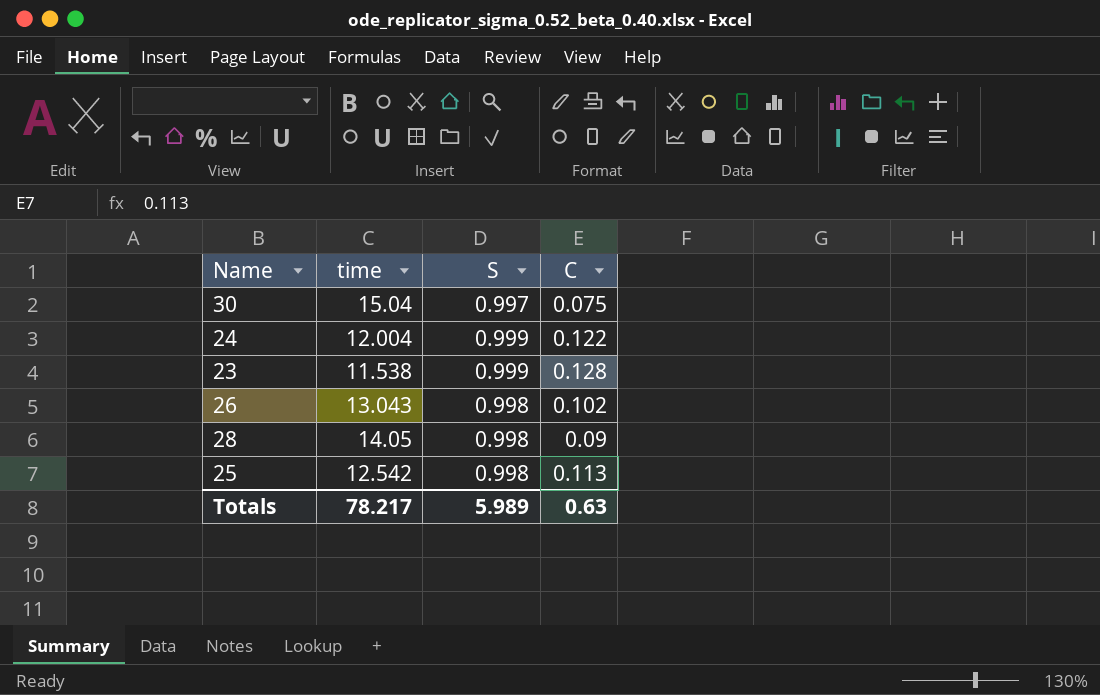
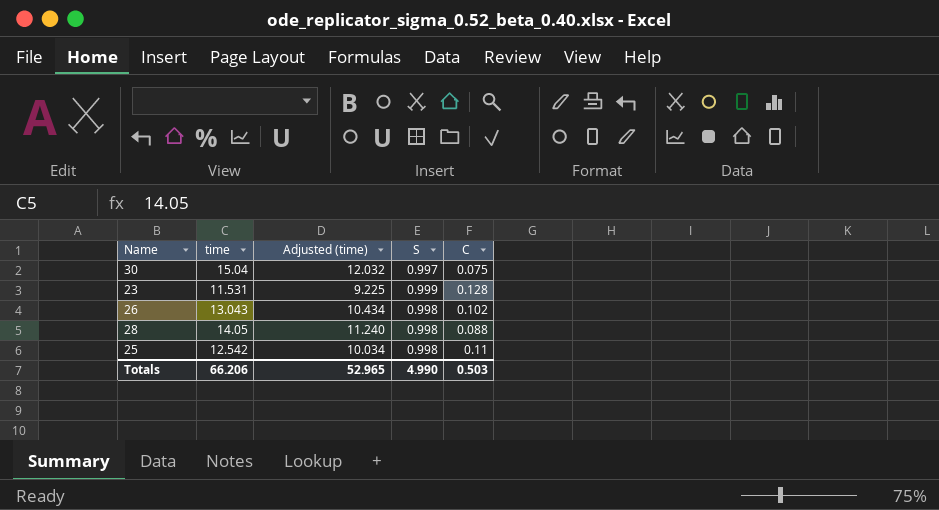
column Adjusted (time) | formula: none -> [time] * 0.8
row 24: 12.004 | 0.999 | 0.122 -> none
23 | time: 11.538 -> 11.531
28 | C: 0.09 -> 0.088
25 | C: 0.113 -> 0.11
Totals | time: 78.217 -> 66.206
Totals | S: 5.989 -> 4.990
Totals | C: 0.63 -> 0.503

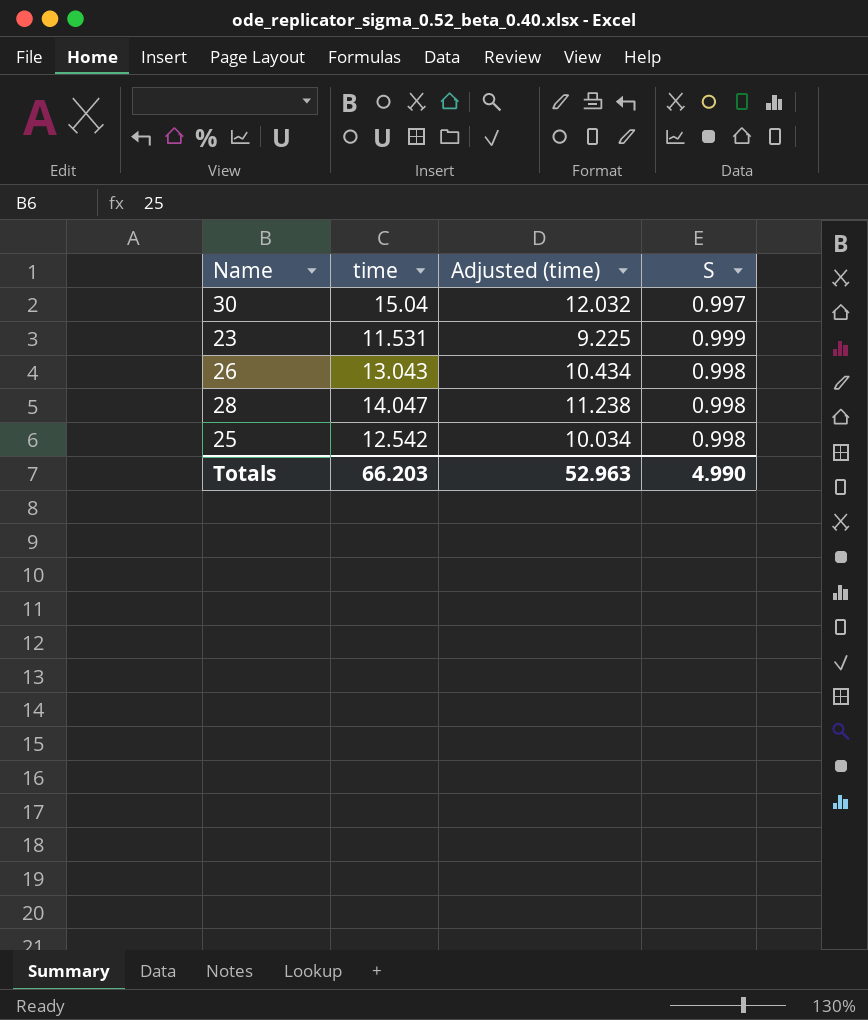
column C | position: 5 -> none
28 | time: 14.05 -> 14.047
28 | Adjusted (time): 11.240 -> 11.238
Totals | time: 66.206 -> 66.203
Totals | Adjusted (time): 52.965 -> 52.963

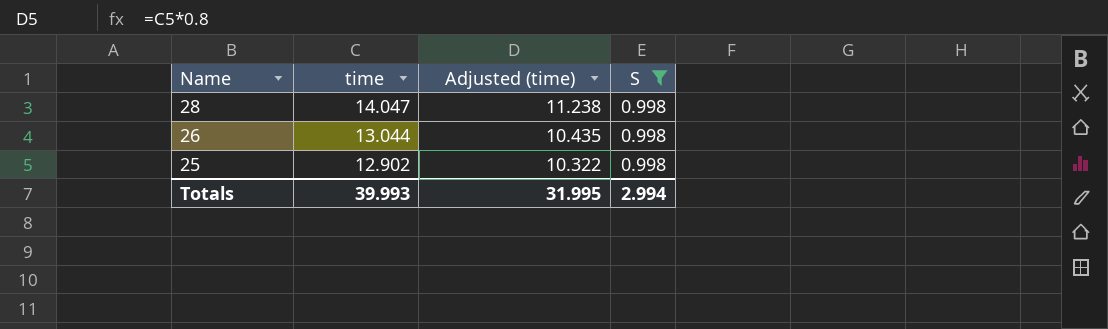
filter: none -> S = 0.998
row order: none -> Name descending
26 | time: 13.043 -> 13.044
26 | Adjusted (time): 10.434 -> 10.435
25 | time: 12.542 -> 12.902
25 | Adjusted (time): 10.034 -> 10.322
Totals | time: 66.203 -> 39.993
Totals | Adjusted (time): 52.963 -> 31.995
Totals | S: 4.990 -> 2.994

